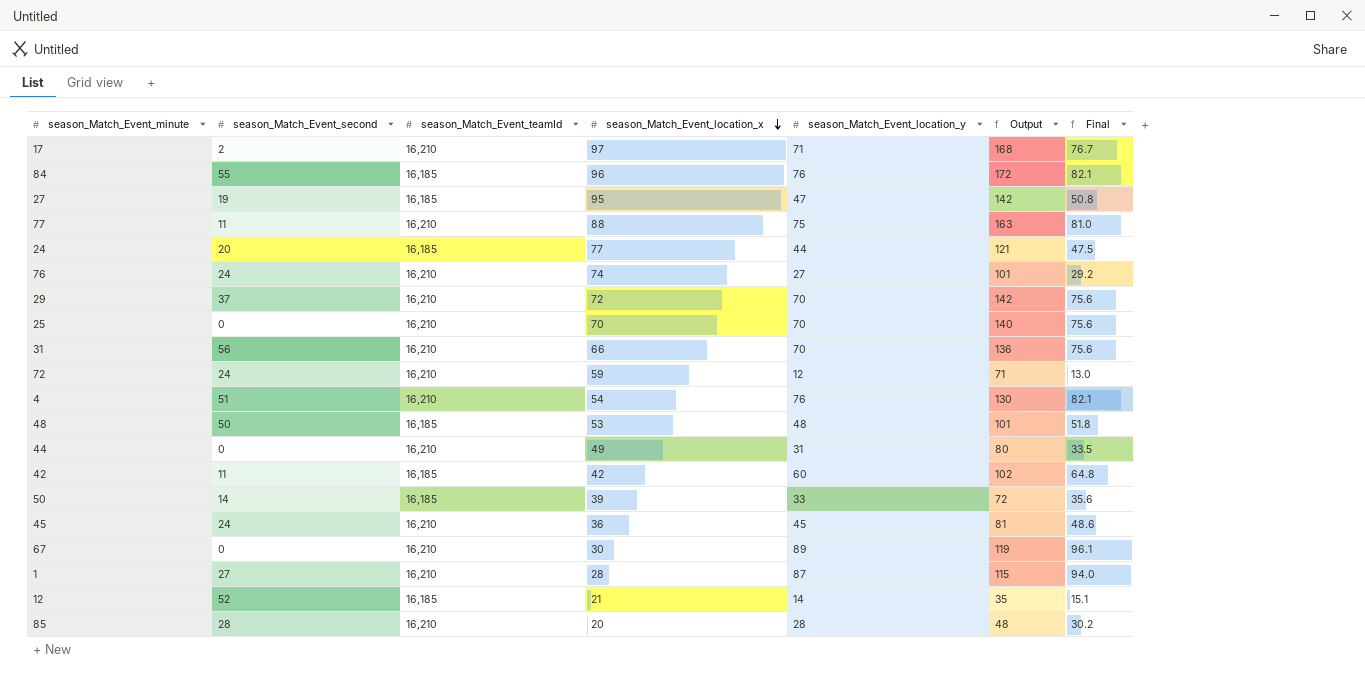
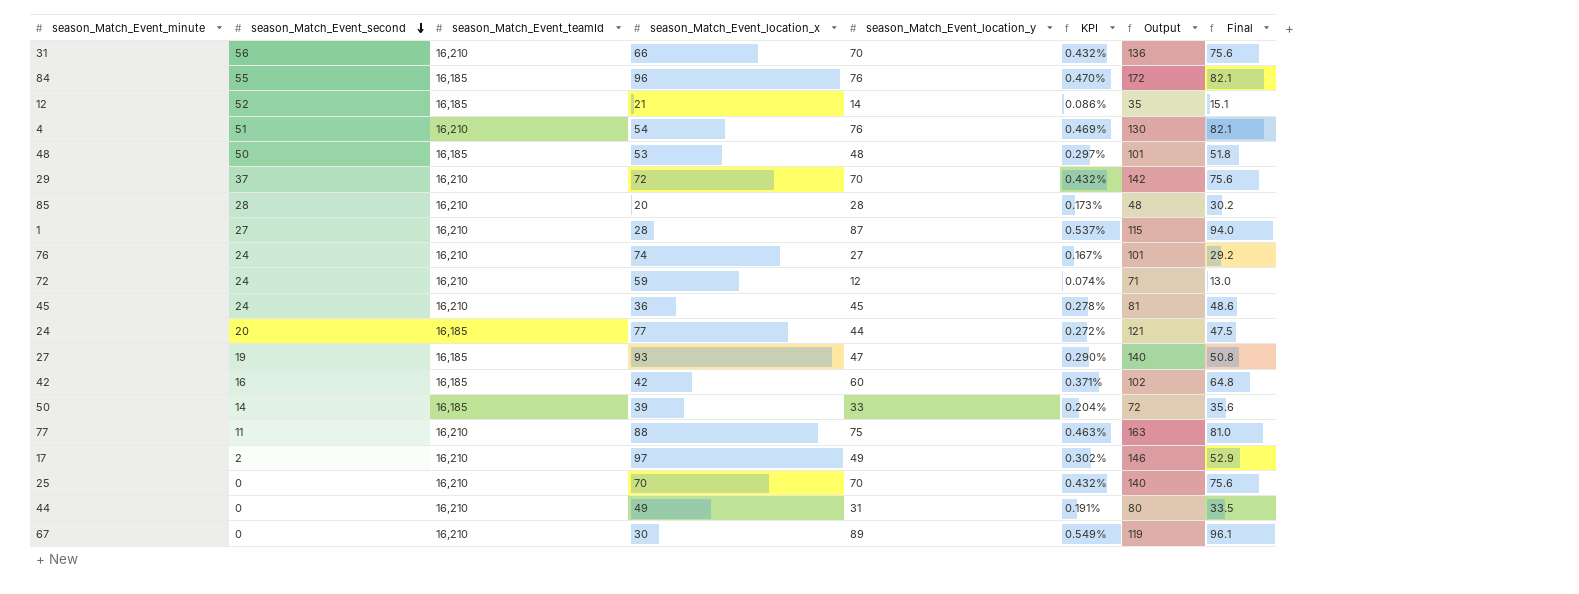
row order: season_Match_Event_location_x descending -> season_Match_Event_second descending
column KPI | formula: none -> [season_Match_Event_location_y] / [season_Match_Event_teamId]
27 | season_Match_Event_location_x: 95 -> 93
27 | Output: 142 -> 140
42 | season_Match_Event_second: 11 -> 16
17 | season_Match_Event_location_y: 71 -> 49
17 | Output: 168 -> 146
17 | Final: 76.7 -> 52.9

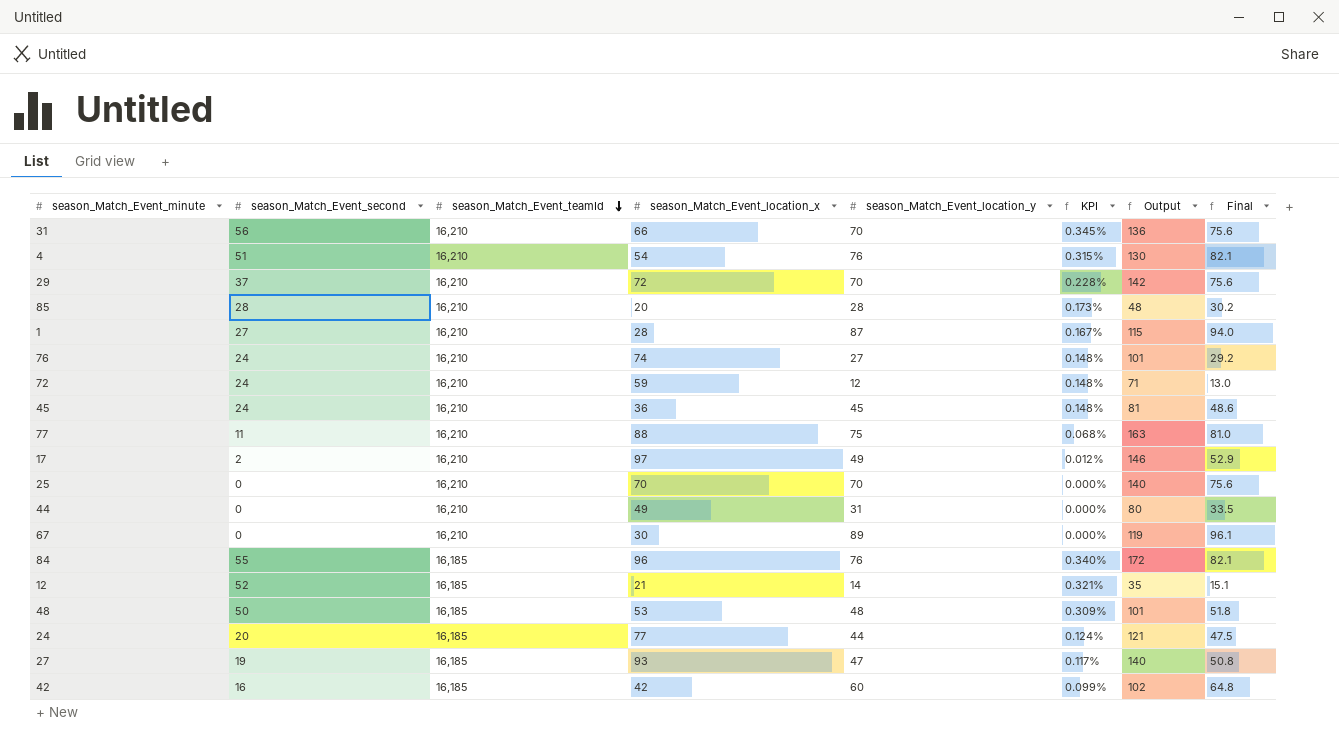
row order: season_Match_Event_second descending -> season_Match_Event_teamId descending
column KPI | formula: [season_Match_Event_location_y] / [season_Match_Event_teamId] -> [season_Match_Event_second] / [season_Match_Event_teamId]
row 50: 14 | 16,185 | 39 | 33 | 0.204% | 72 | 35.6 -> none

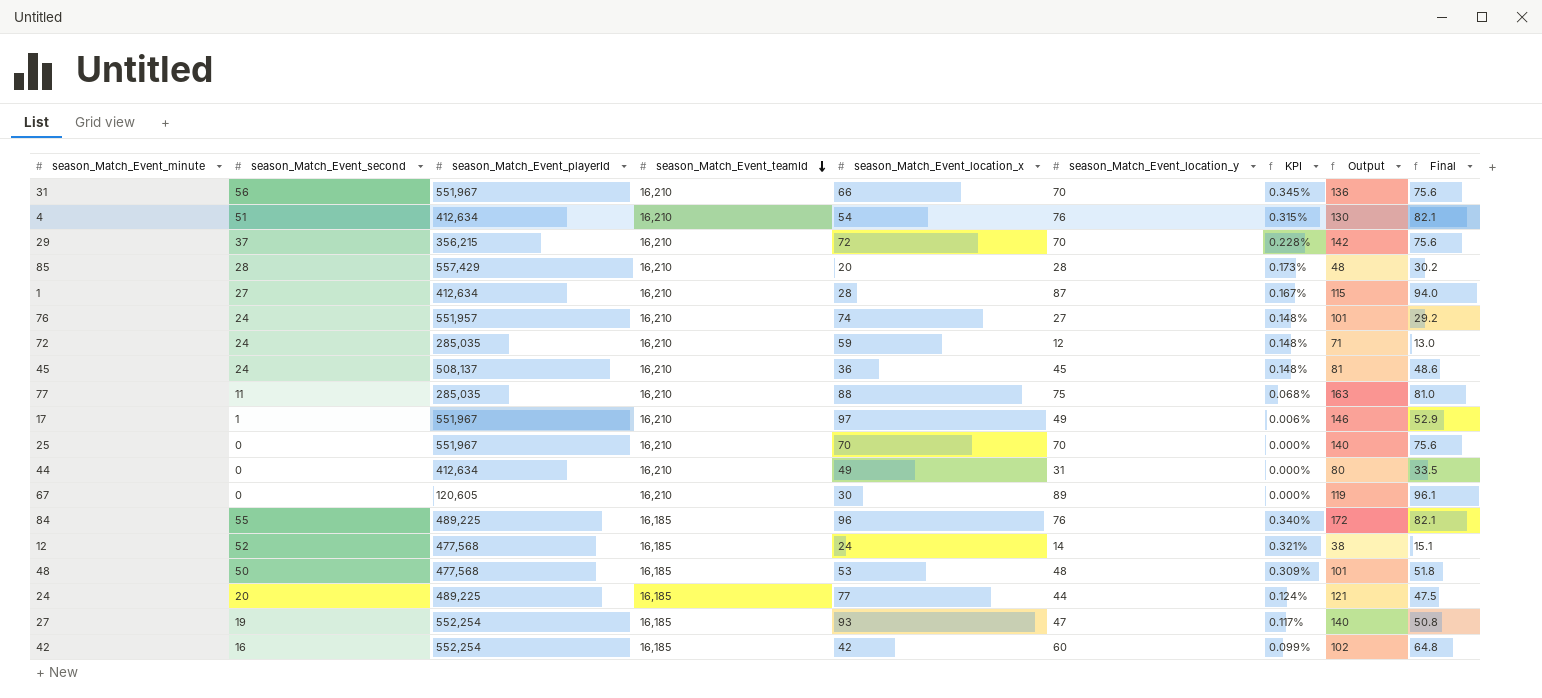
column season_Match_Event_playerId | position: none -> 3
17 | season_Match_Event_second: 2 -> 1
17 | KPI: 0.012% -> 0.006%
12 | season_Match_Event_location_x: 21 -> 24
12 | Output: 35 -> 38

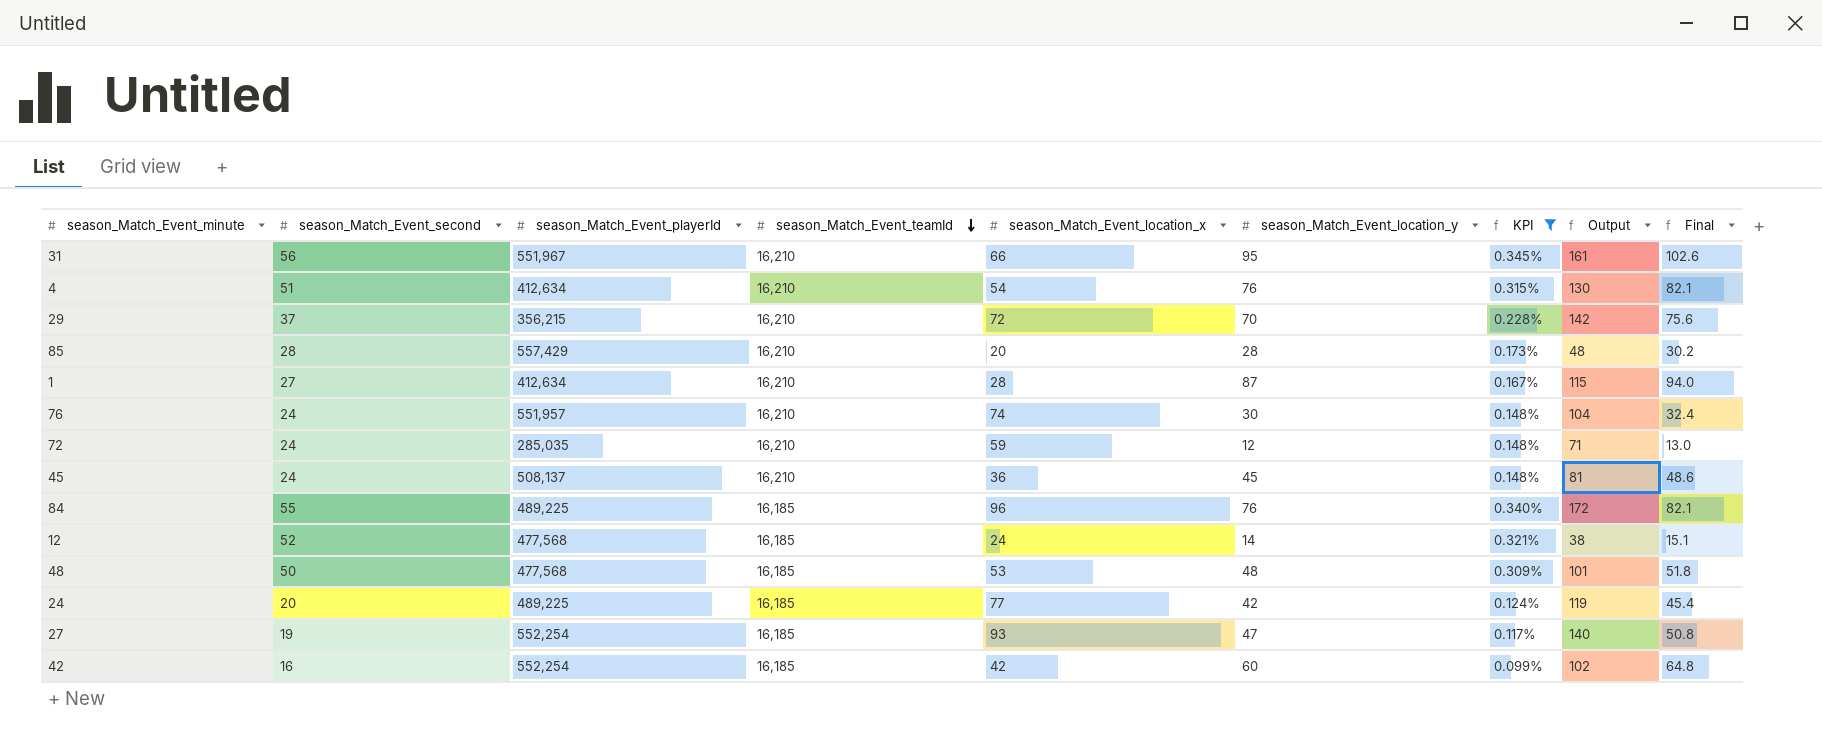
filter: none -> KPI >= 0.099%
31 | season_Match_Event_location_y: 70 -> 95
31 | Output: 136 -> 161
31 | Final: 75.6 -> 102.6
76 | season_Match_Event_location_y: 27 -> 30
76 | Output: 101 -> 104
76 | Final: 29.2 -> 32.4
24 | season_Match_Event_location_y: 44 -> 42
24 | Output: 121 -> 119
24 | Final: 47.5 -> 45.4

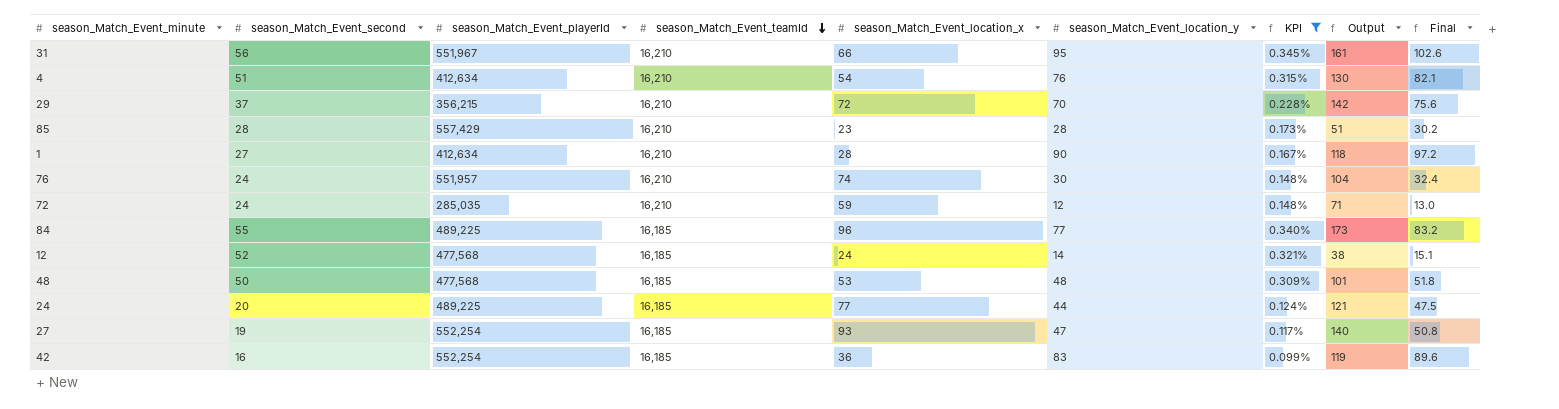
row 45: 24 | 508,137 | 16,210 | 36 | 45 | 0.148% | 81 | 48.6 -> none
85 | season_Match_Event_location_x: 20 -> 23
85 | Output: 48 -> 51
1 | season_Match_Event_location_y: 87 -> 90
1 | Output: 115 -> 118
1 | Final: 94.0 -> 97.2
84 | season_Match_Event_location_y: 76 -> 77
84 | Output: 172 -> 173
84 | Final: 82.1 -> 83.2
24 | season_Match_Event_location_y: 42 -> 44
24 | Output: 119 -> 121
24 | Final: 45.4 -> 47.5
42 | season_Match_Event_location_x: 42 -> 36
42 | season_Match_Event_location_y: 60 -> 83
42 | Output: 102 -> 119
42 | Final: 64.8 -> 89.6

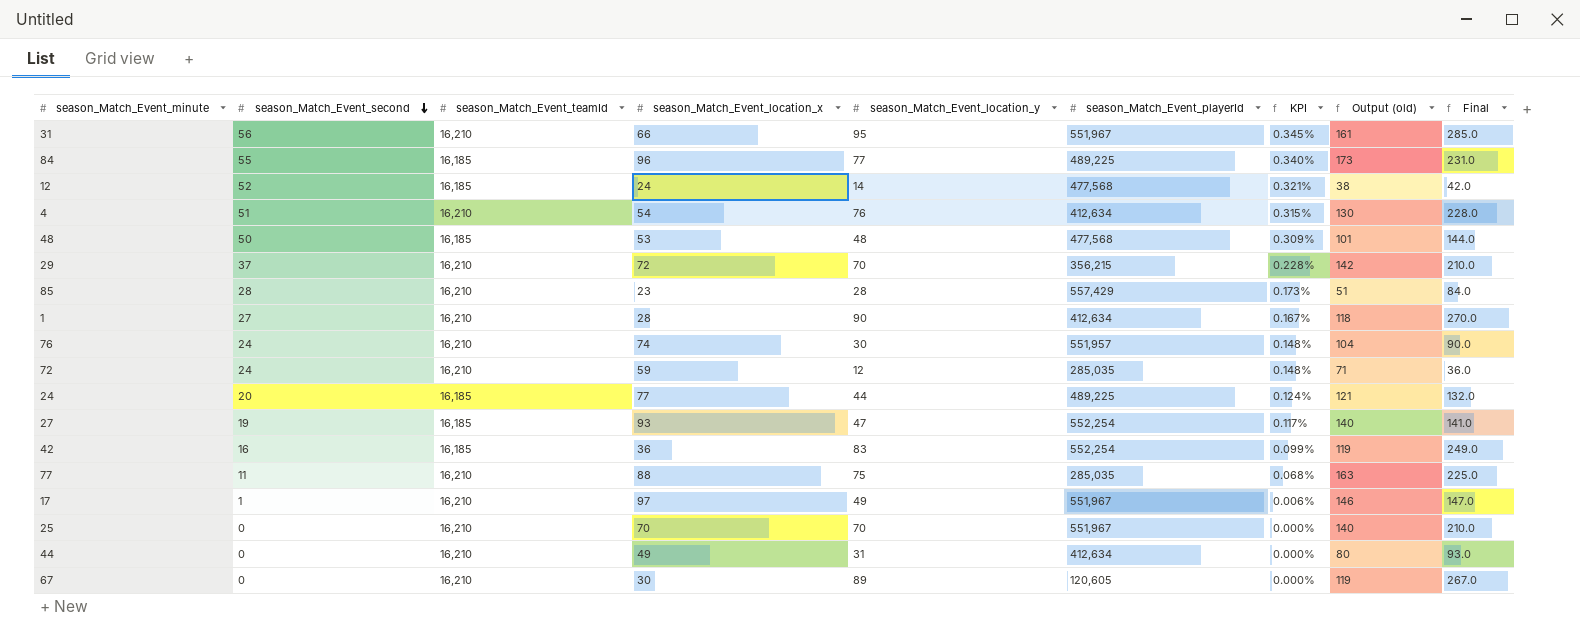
filter: KPI >= 0.099% -> none
row order: season_Match_Event_teamId descending -> season_Match_Event_second descending
column season_Match_Event_playerId | position: 3 -> 6
column name: Output -> Output (old)
column Final | formula: [season_Match_Event_location_y] * 1.08 -> [season_Match_Event_location_y] * 3

